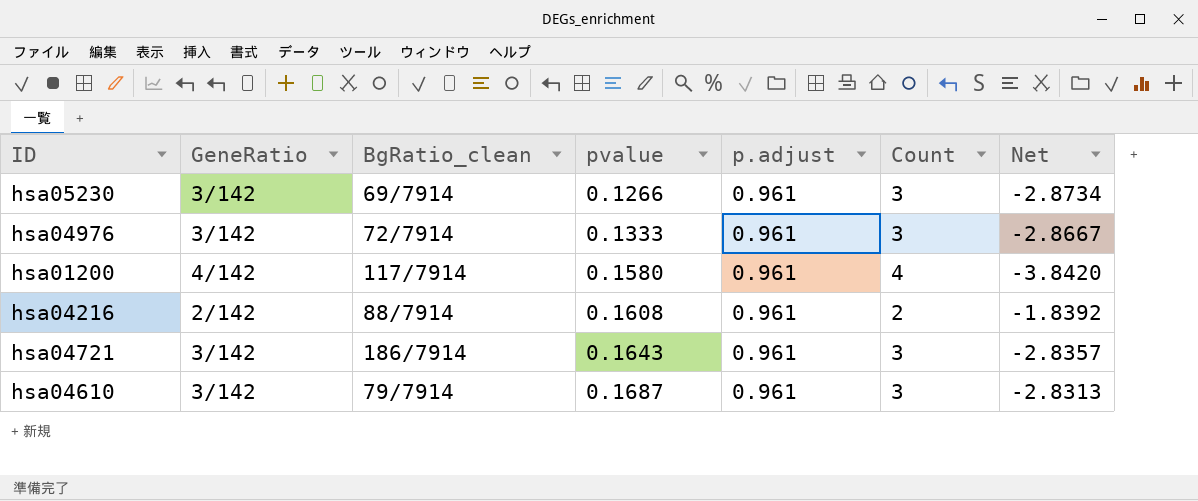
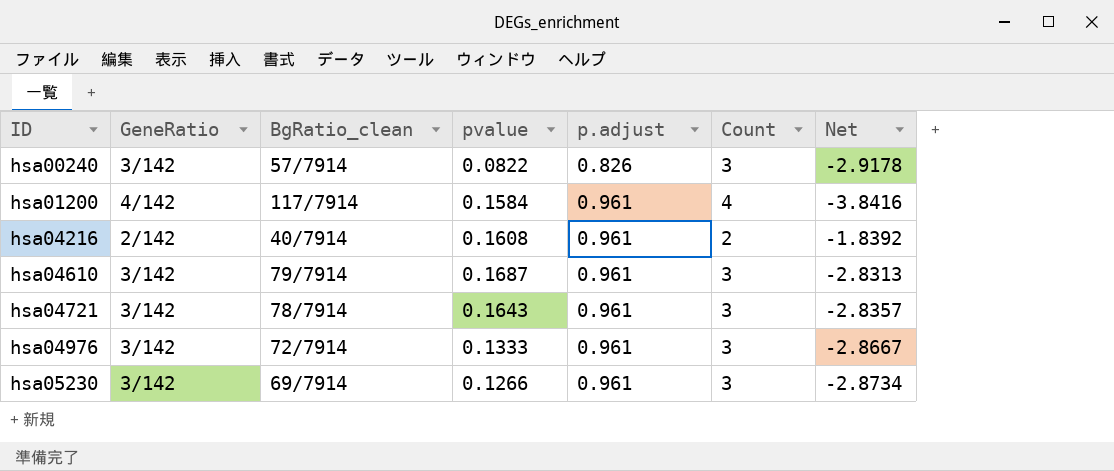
row order: pvalue ascending -> ID ascending
row hsa00240: none -> 3/142 | 57/7914 | 0.0822 | 0.826 | 3 | -2.9178
hsa01200 | pvalue: 0.1580 -> 0.1584
hsa01200 | Net: -3.8420 -> -3.8416
hsa04216 | BgRatio_clean: 88/7914 -> 40/7914
hsa04721 | BgRatio_clean: 186/7914 -> 78/7914

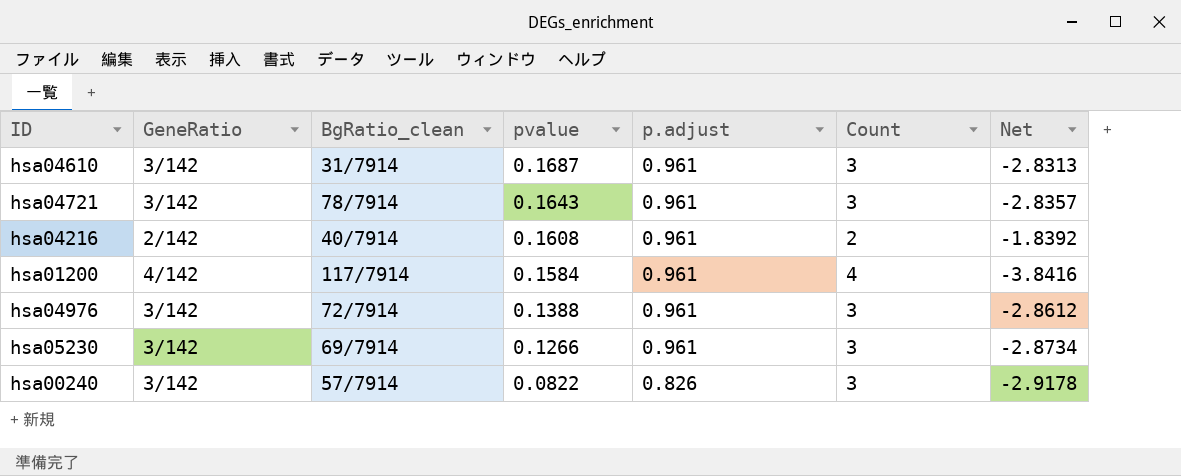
row order: ID ascending -> pvalue descending
hsa04610 | BgRatio_clean: 79/7914 -> 31/7914
hsa04976 | pvalue: 0.1333 -> 0.1388
hsa04976 | Net: -2.8667 -> -2.8612

